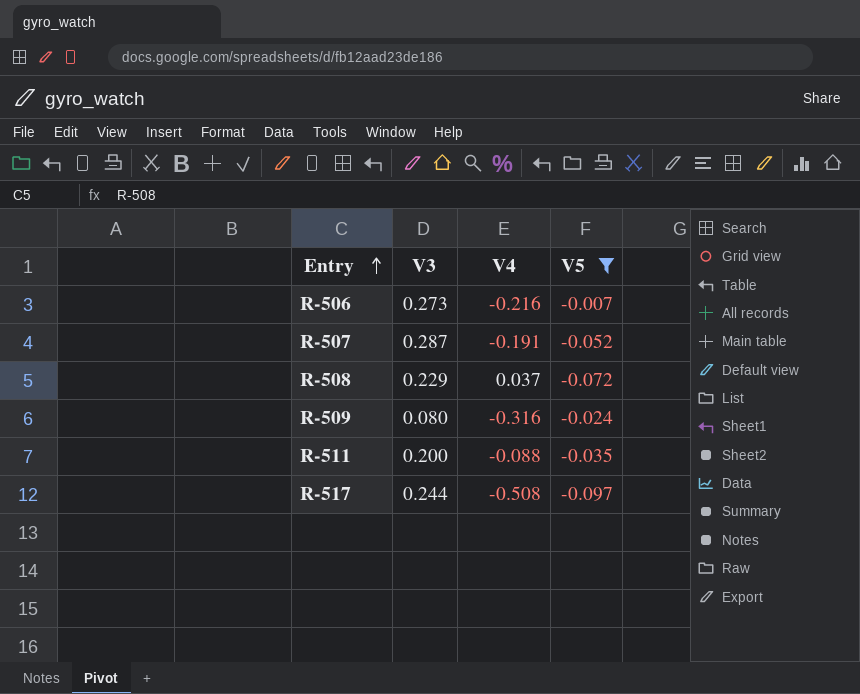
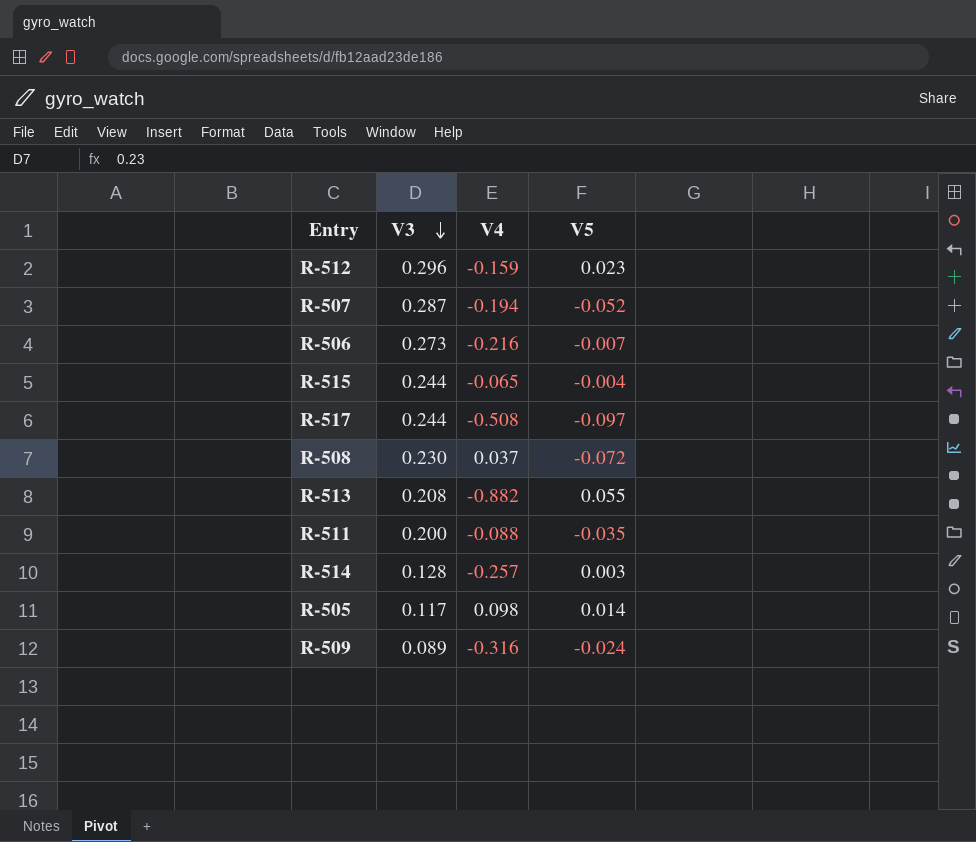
filter: V5 <= -0.007 -> none
row order: Entry ascending -> V3 descending
R-507 | V4: -0.191 -> -0.194
R-508 | V3: 0.229 -> 0.230
R-509 | V3: 0.080 -> 0.089

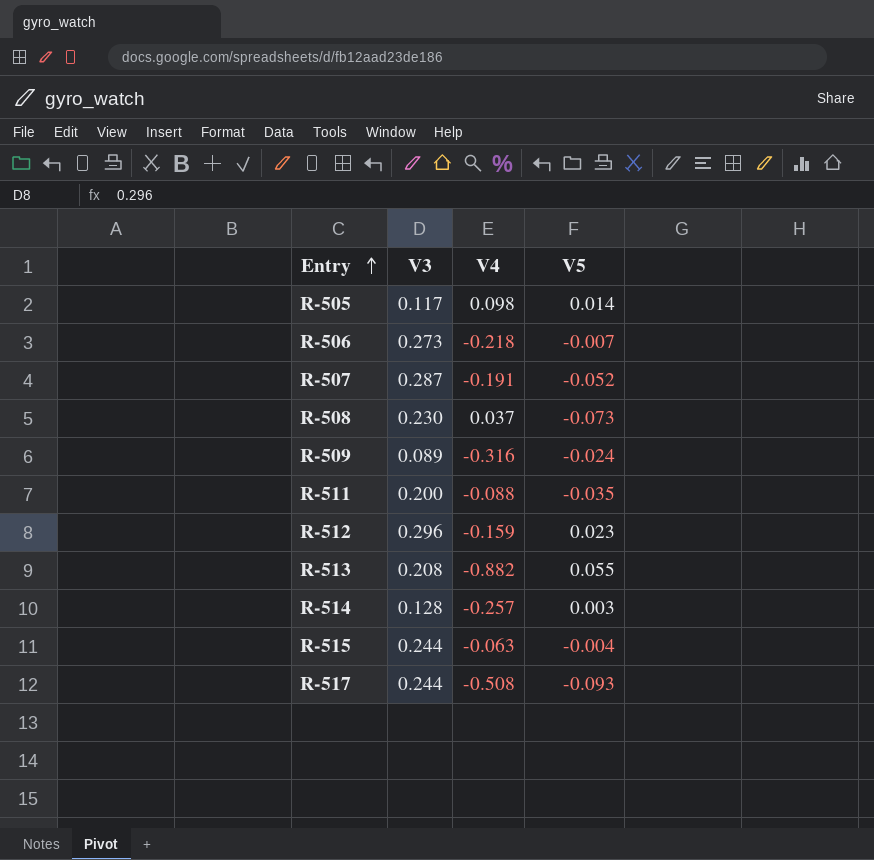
row order: V3 descending -> Entry ascending
R-506 | V4: -0.216 -> -0.218
R-507 | V4: -0.194 -> -0.191
R-508 | V5: -0.072 -> -0.073
R-515 | V4: -0.065 -> -0.063
R-517 | V5: -0.097 -> -0.093

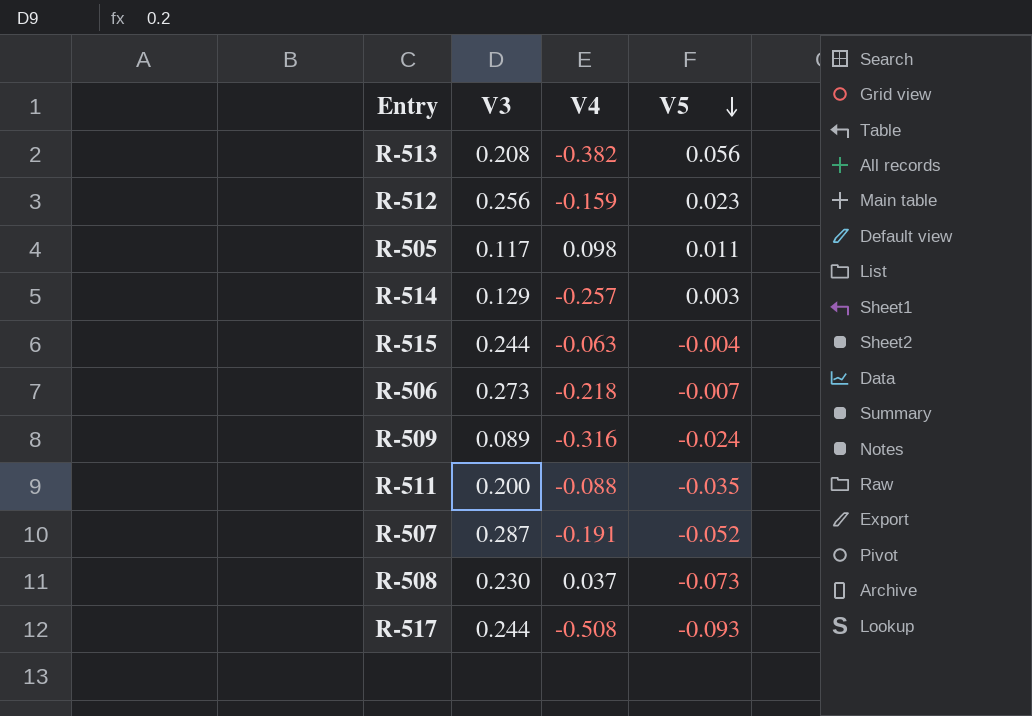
row order: Entry ascending -> V5 descending
R-513 | V4: -0.882 -> -0.382
R-513 | V5: 0.055 -> 0.056
R-512 | V3: 0.296 -> 0.256
R-505 | V5: 0.014 -> 0.011
R-514 | V3: 0.128 -> 0.129

